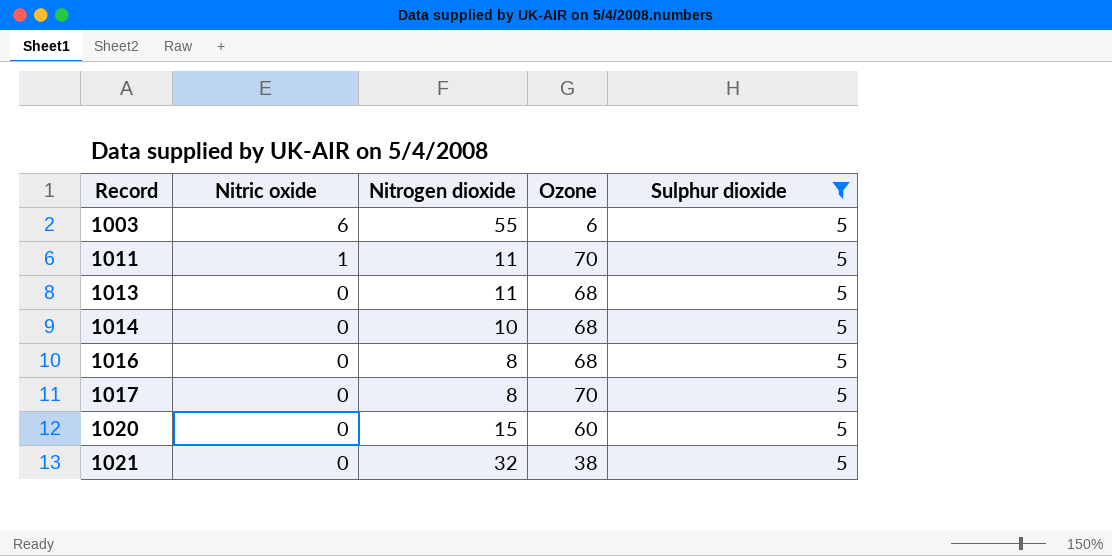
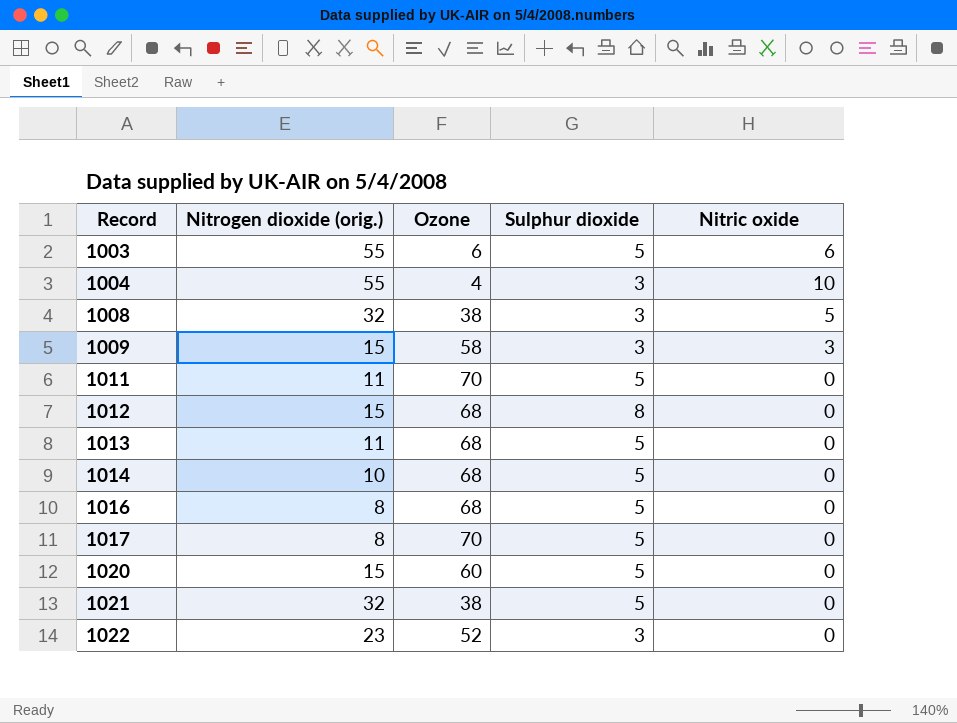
filter: Sulphur dioxide = 5 -> none
column name: Nitrogen dioxide -> Nitrogen dioxide (orig.)
column Nitric oxide | position: 2 -> 5
1011 | Nitric oxide: 1 -> 0

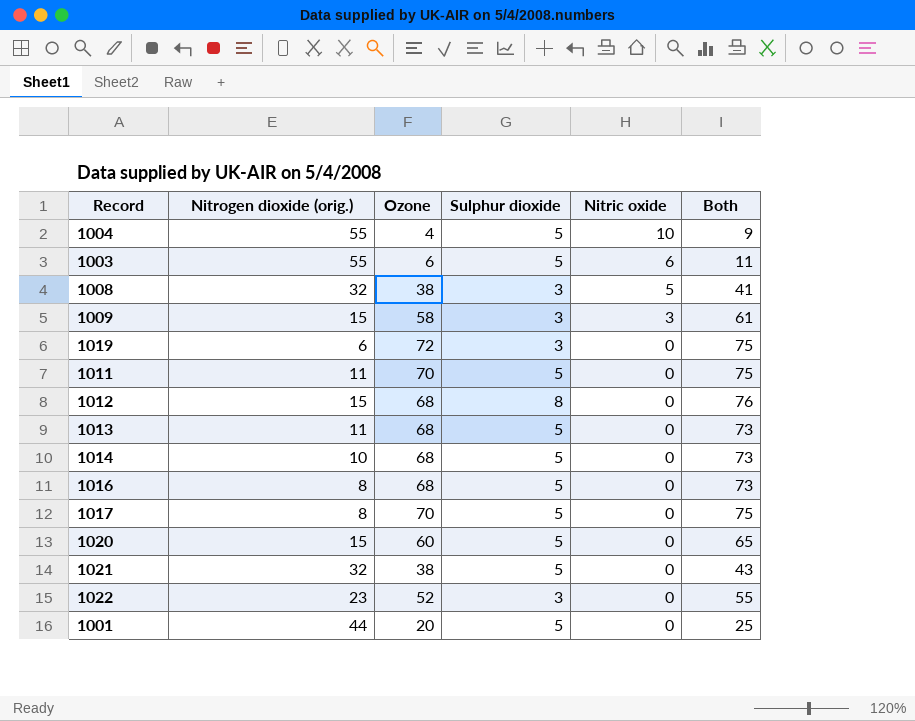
row order: Record ascending -> Nitric oxide descending
column Both | formula: none -> [Ozone] + [Sulphur dioxide]
1004 | Sulphur dioxide: 3 -> 5
row 1019: none -> 6 | 72 | 3 | 0 | 75
row 1001: none -> 44 | 20 | 5 | 0 | 25

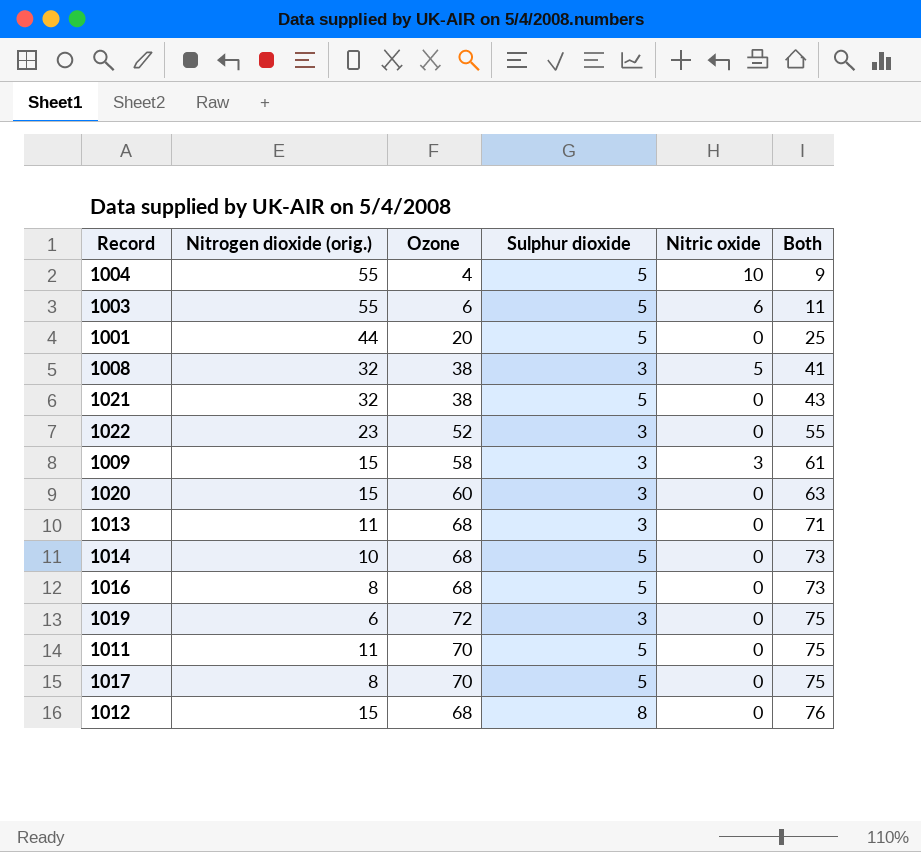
row order: Nitric oxide descending -> Both ascending
1020 | Sulphur dioxide: 5 -> 3
1020 | Both: 65 -> 63
1013 | Sulphur dioxide: 5 -> 3
1013 | Both: 73 -> 71

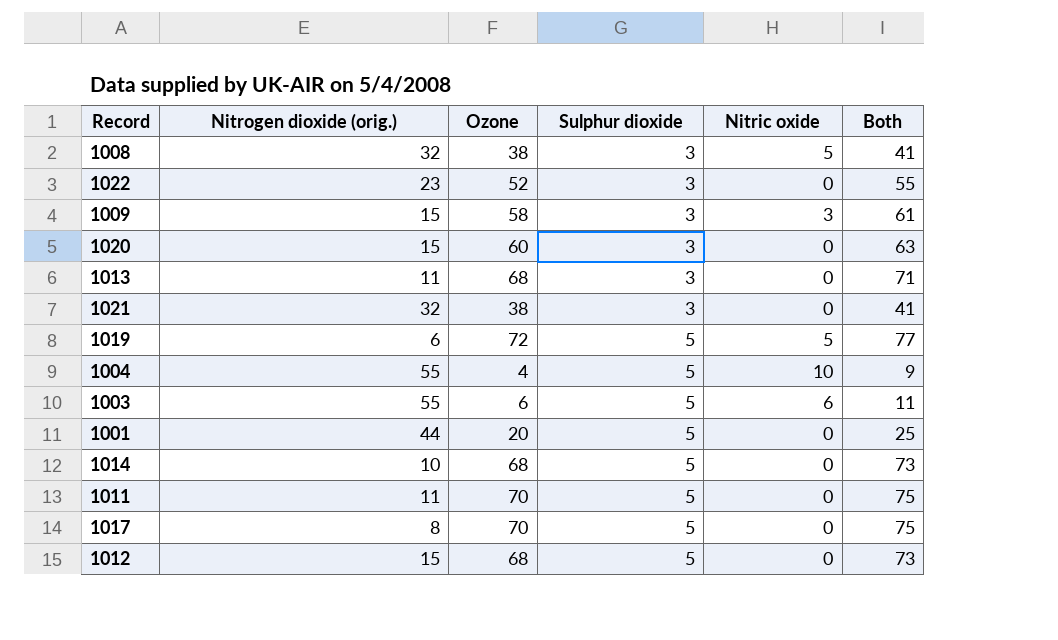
row order: Both ascending -> Sulphur dioxide ascending
row 1016: 8 | 68 | 5 | 0 | 73 -> none
1021 | Sulphur dioxide: 5 -> 3
1021 | Both: 43 -> 41
1019 | Sulphur dioxide: 3 -> 5
1019 | Nitric oxide: 0 -> 5
1019 | Both: 75 -> 77
1012 | Sulphur dioxide: 8 -> 5
1012 | Both: 76 -> 73

